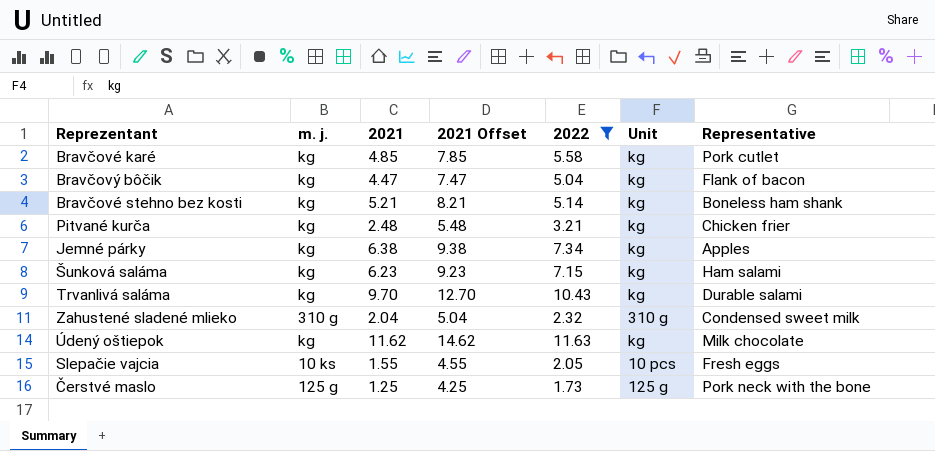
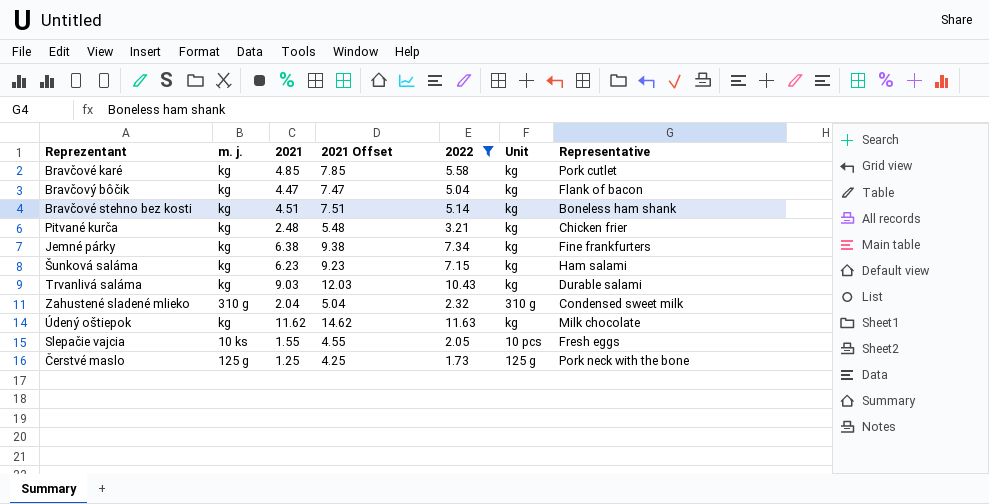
Bravčové stehno bez kosti | 2021: 5.21 -> 4.51
Bravčové stehno bez kosti | 2021 Offset: 8.21 -> 7.51
Jemné párky | Representative: Apples -> Fine frankfurters
Trvanlivá saláma | 2021: 9.70 -> 9.03
Trvanlivá saláma | 2021 Offset: 12.70 -> 12.03

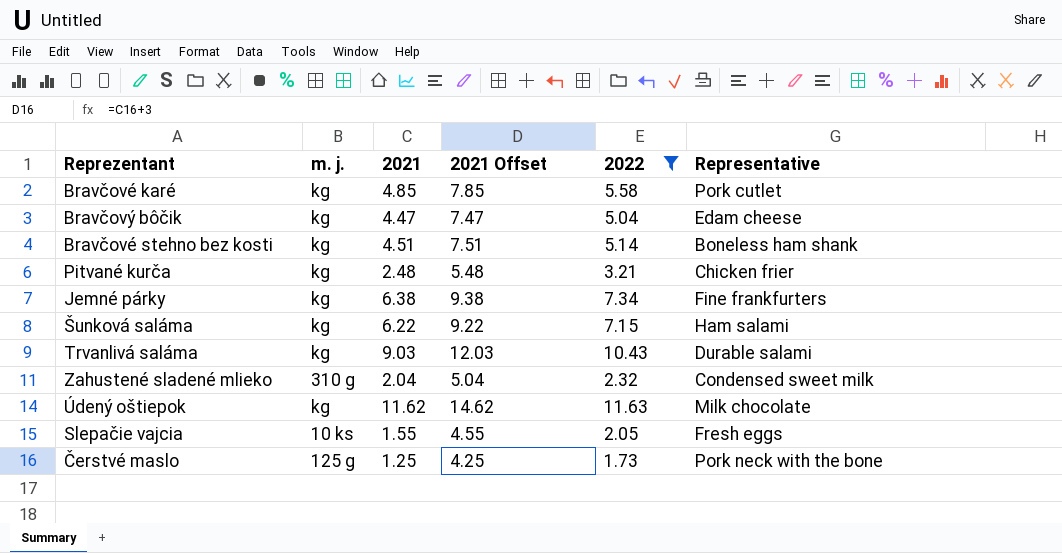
column Unit | position: 6 -> none
Bravčový bôčik | Representative: Flank of bacon -> Edam cheese
Šunková saláma | 2021: 6.23 -> 6.22
Šunková saláma | 2021 Offset: 9.23 -> 9.22

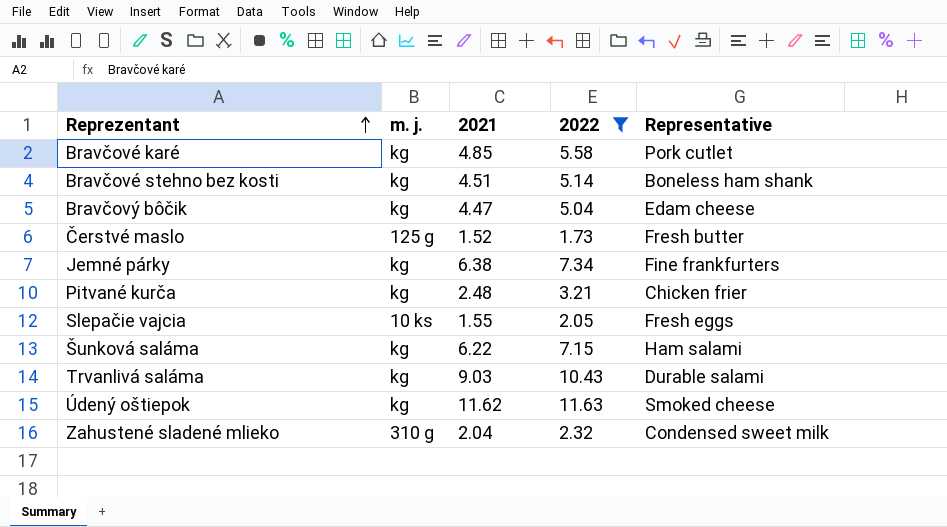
row order: none -> Reprezentant ascending
column 2021 Offset | formula: [2021] + 3 -> none
Čerstvé maslo | 2021: 1.25 -> 1.52
Čerstvé maslo | Representative: Pork neck with the bone -> Fresh butter
Údený oštiepok | Representative: Milk chocolate -> Smoked cheese

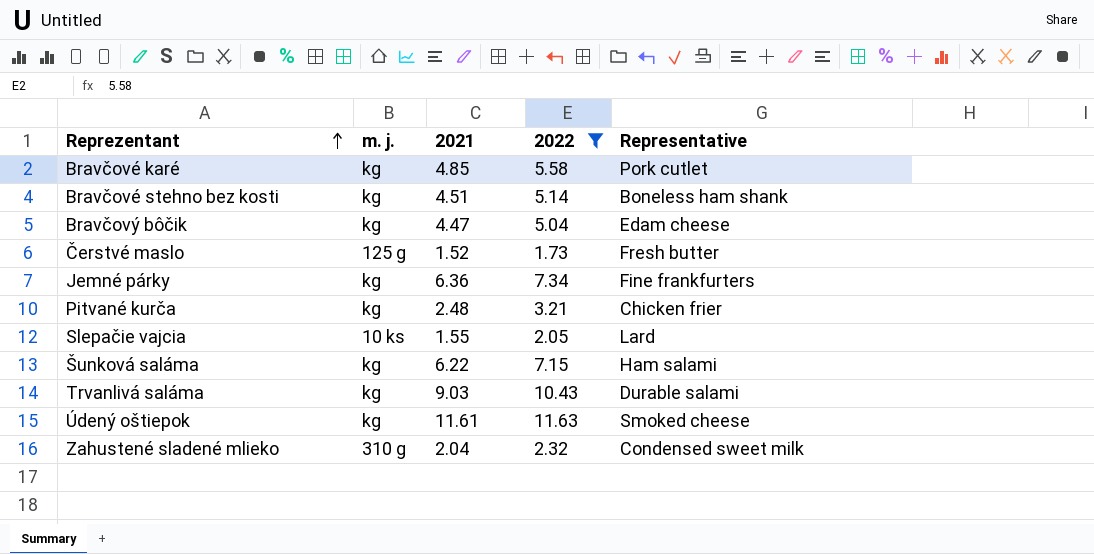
Jemné párky | 2021: 6.38 -> 6.36
Slepačie vajcia | Representative: Fresh eggs -> Lard
Údený oštiepok | 2021: 11.62 -> 11.61

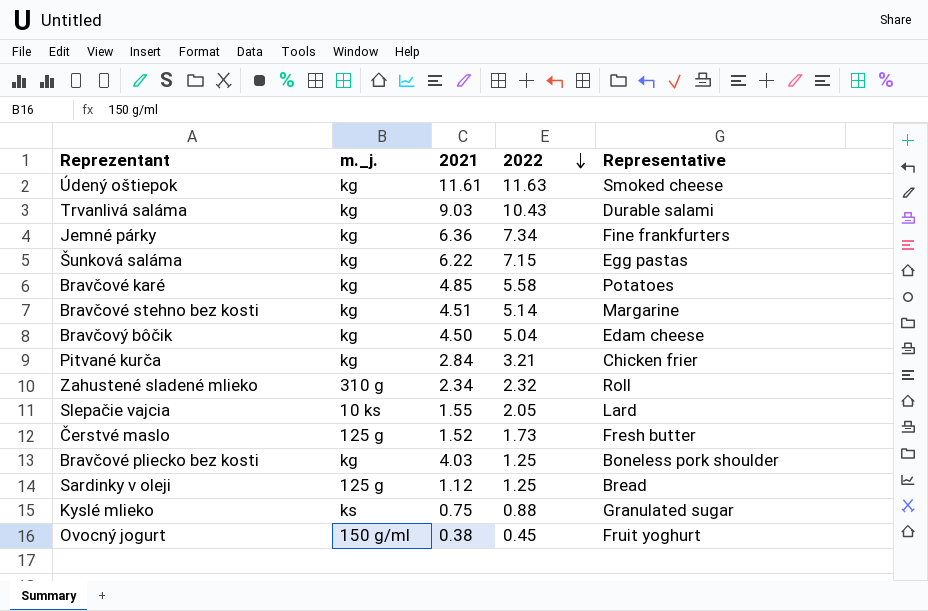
filter: 2022 >= 1.73 -> none
row order: Reprezentant ascending -> 2022 descending
column name: m. j. -> m._j.
Šunková saláma | Representative: Ham salami -> Egg pastas
Bravčové karé | Representative: Pork cutlet -> Potatoes
Bravčové stehno bez kosti | Representative: Boneless ham shank -> Margarine
Bravčový bôčik | 2021: 4.47 -> 4.50
Pitvané kurča | 2021: 2.48 -> 2.84
Zahustené sladené mlieko | 2021: 2.04 -> 2.34
Zahustené sladené mlieko | Representative: Condensed sweet milk -> Roll

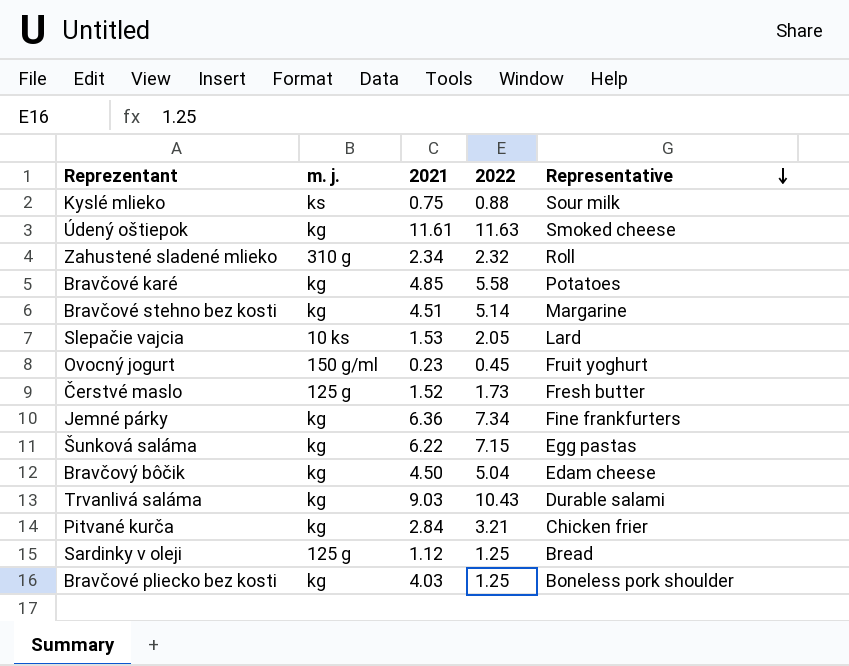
row order: 2022 descending -> Representative descending
column name: m._j. -> m. j.
Kyslé mlieko | Representative: Granulated sugar -> Sour milk
Slepačie vajcia | 2021: 1.55 -> 1.53
Ovocný jogurt | 2021: 0.38 -> 0.23

